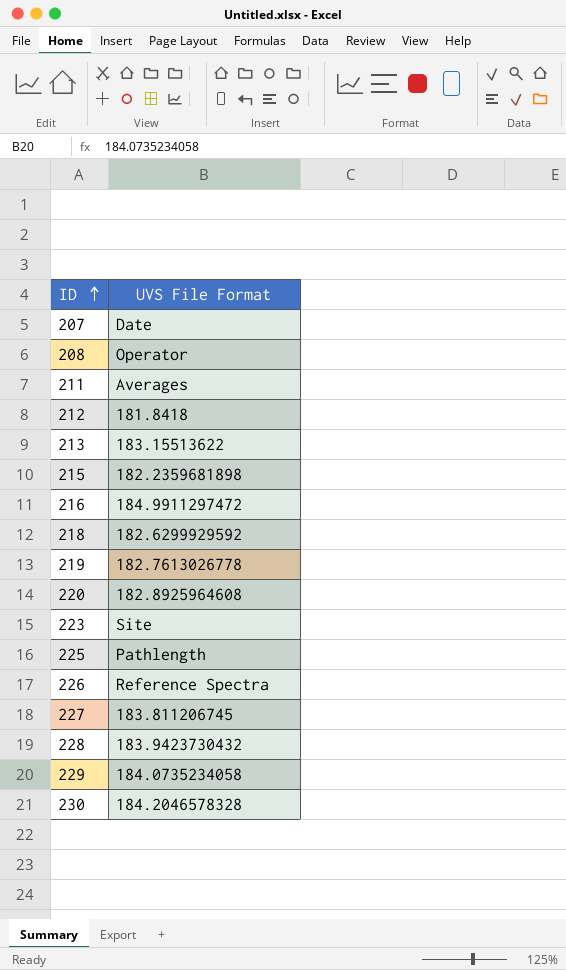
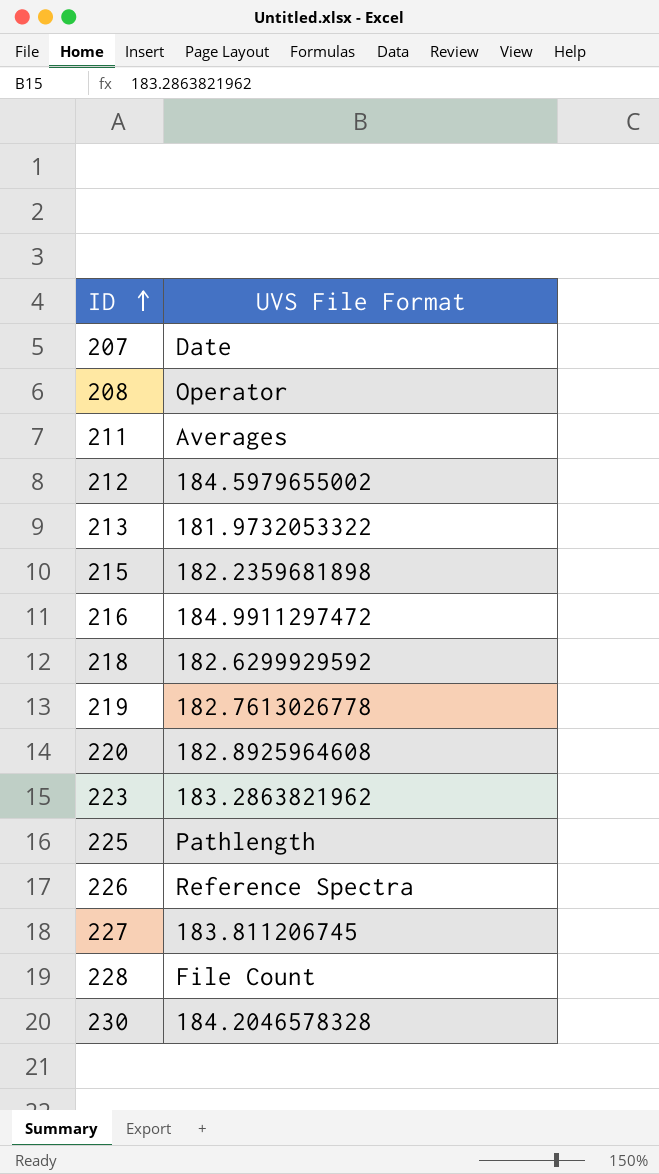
row 229: 184.0735234058 -> none
212 | UVS File Format: 181.8418 -> 184.5979655002
213 | UVS File Format: 183.15513622 -> 181.9732053322
223 | UVS File Format: Site -> 183.2863821962
228 | UVS File Format: 183.9423730432 -> File Count

